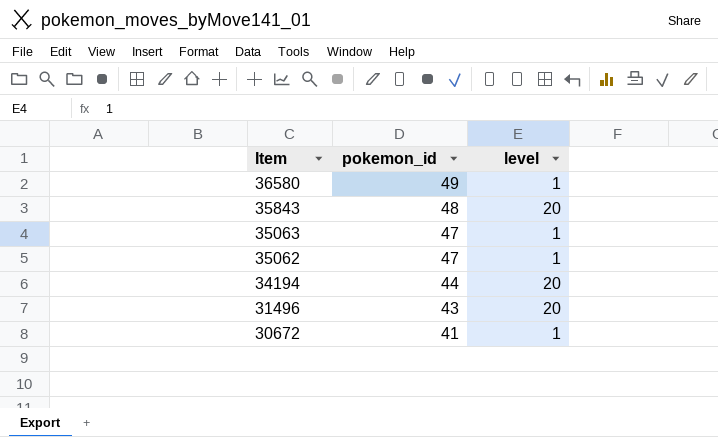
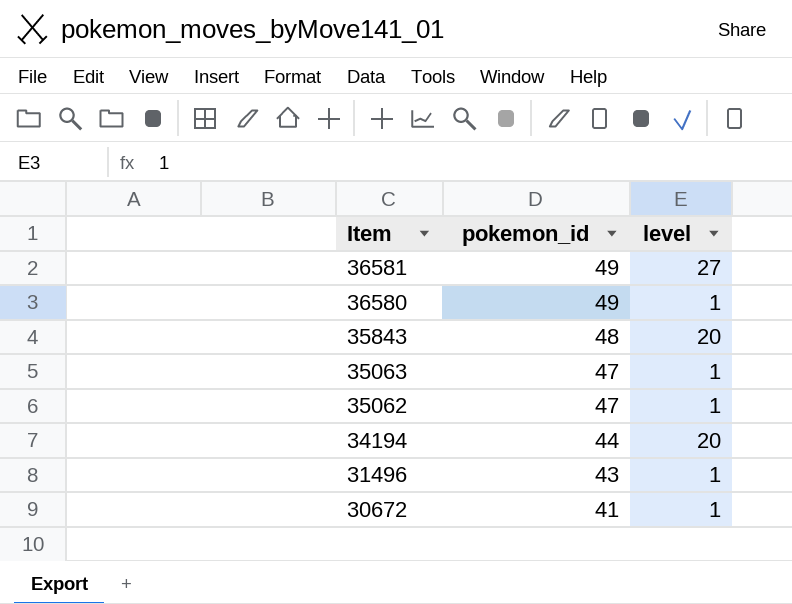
row 36581: none -> 49 | 27
31496 | level: 20 -> 1

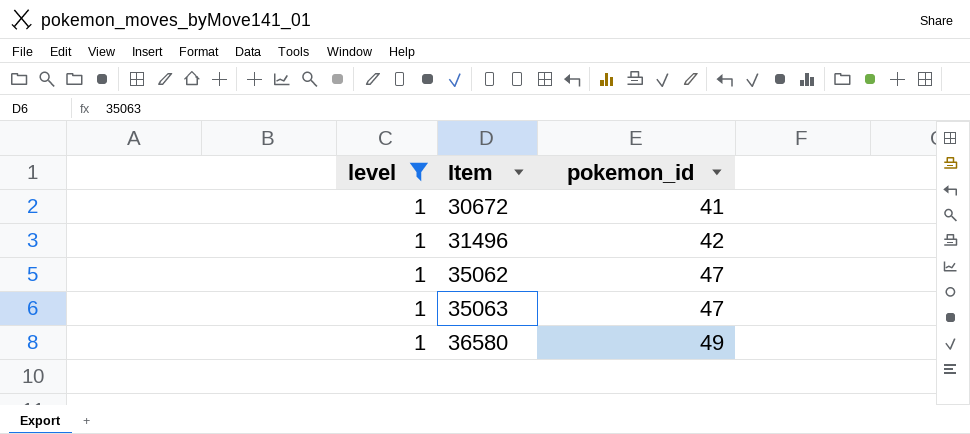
filter: none -> level = 1
row order: Item descending -> Item ascending
column level | position: 3 -> 1
31496 | pokemon_id: 43 -> 42

